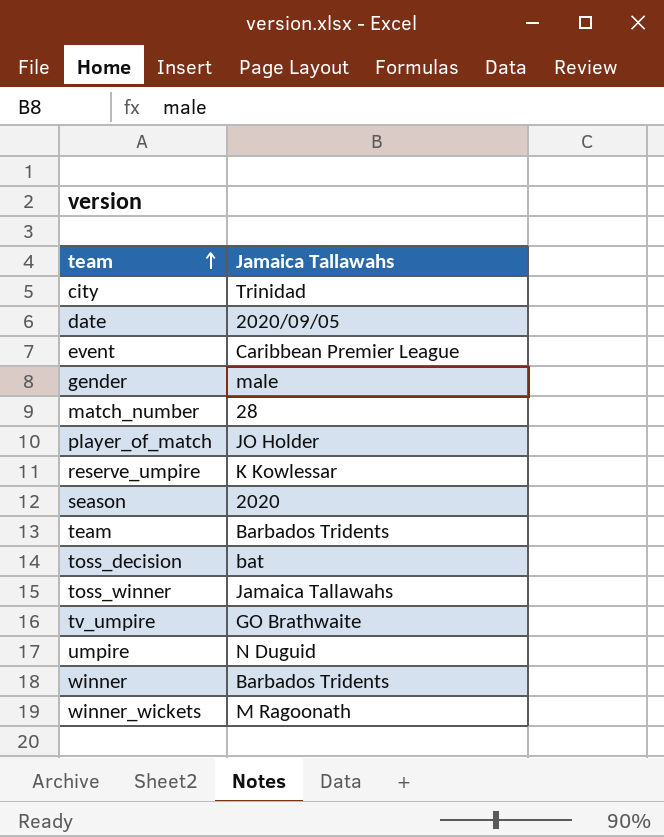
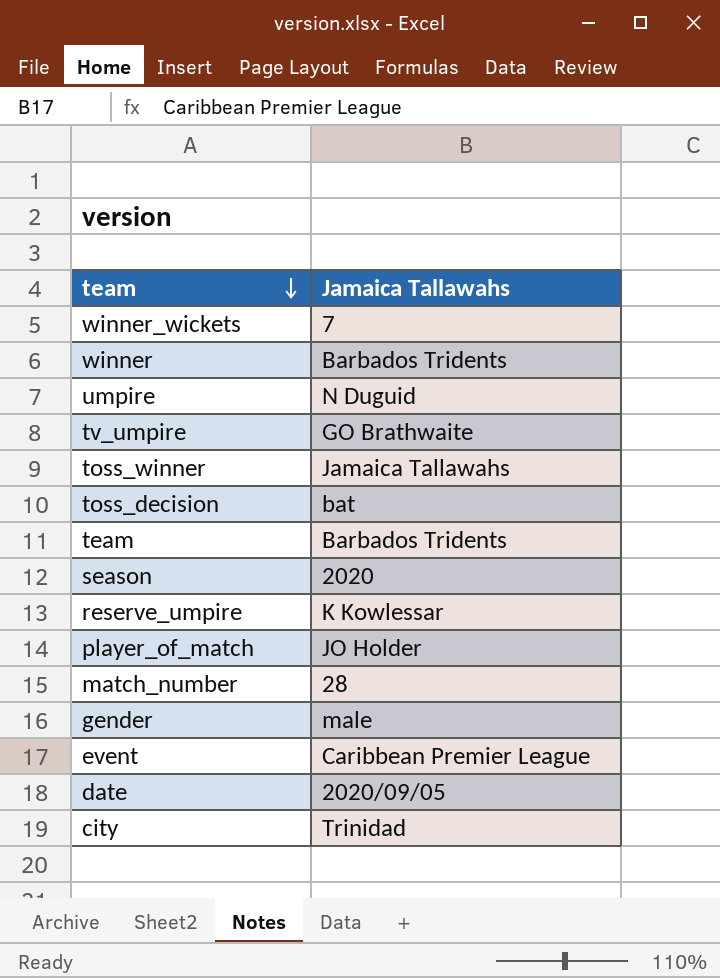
row order: team ascending -> team descending
winner_wickets | Jamaica Tallawahs: M Ragoonath -> 7

